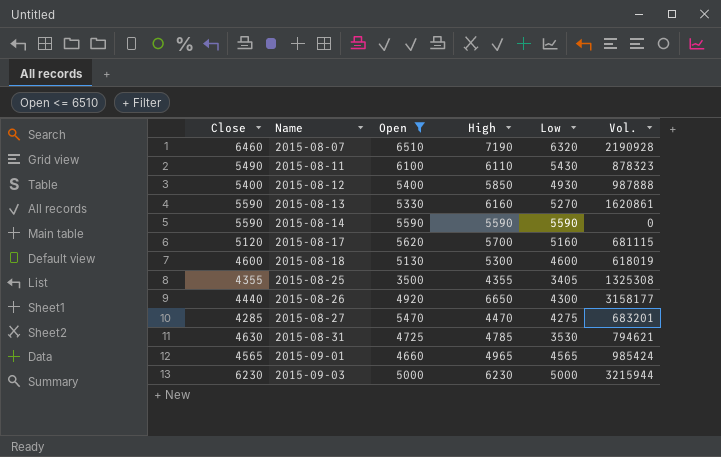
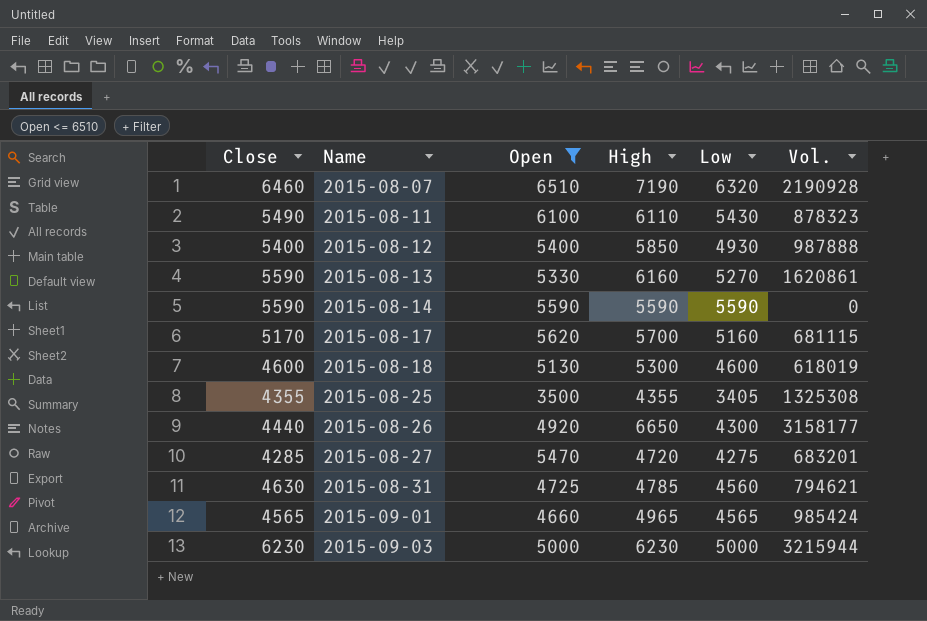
2015-08-17 | Close: 5120 -> 5170
2015-08-27 | High: 4470 -> 4720
2015-08-31 | Low: 3530 -> 4560

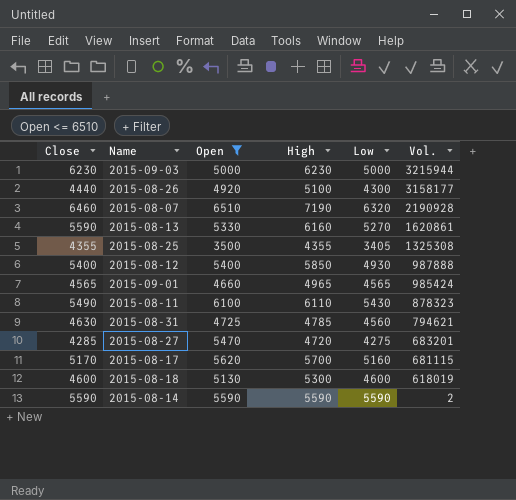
row order: Name ascending -> Vol. descending
2015-08-26 | High: 6650 -> 5100
2015-08-14 | Vol.: 0 -> 2

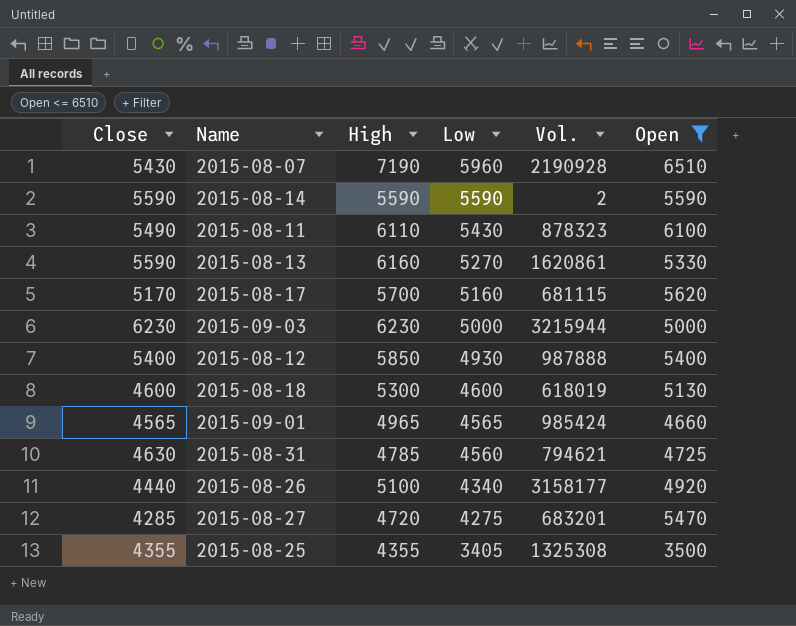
row order: Vol. descending -> Low descending
column Open | position: 3 -> 6
2015-08-07 | Close: 6460 -> 5430
2015-08-07 | Low: 6320 -> 5960
2015-08-26 | Low: 4300 -> 4340

